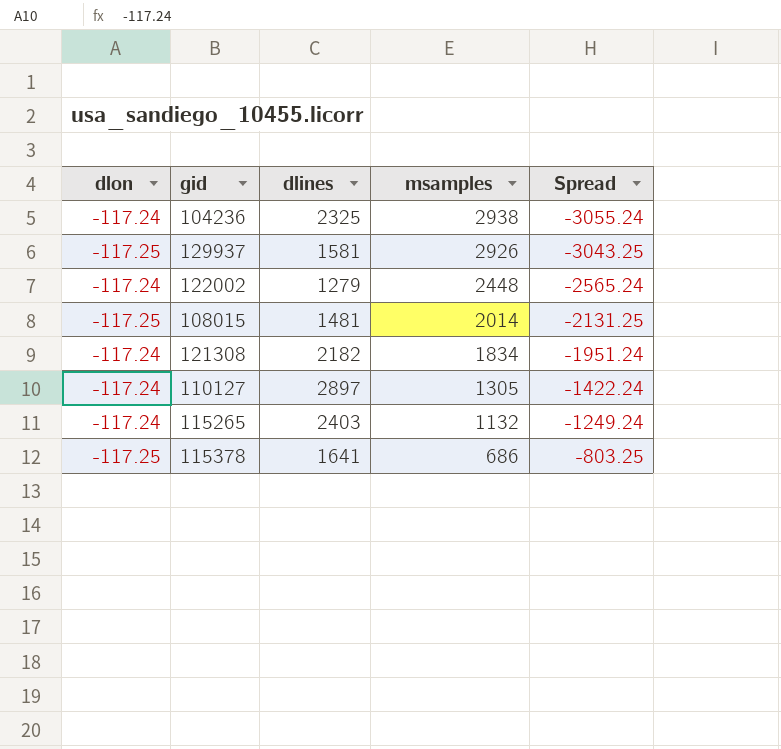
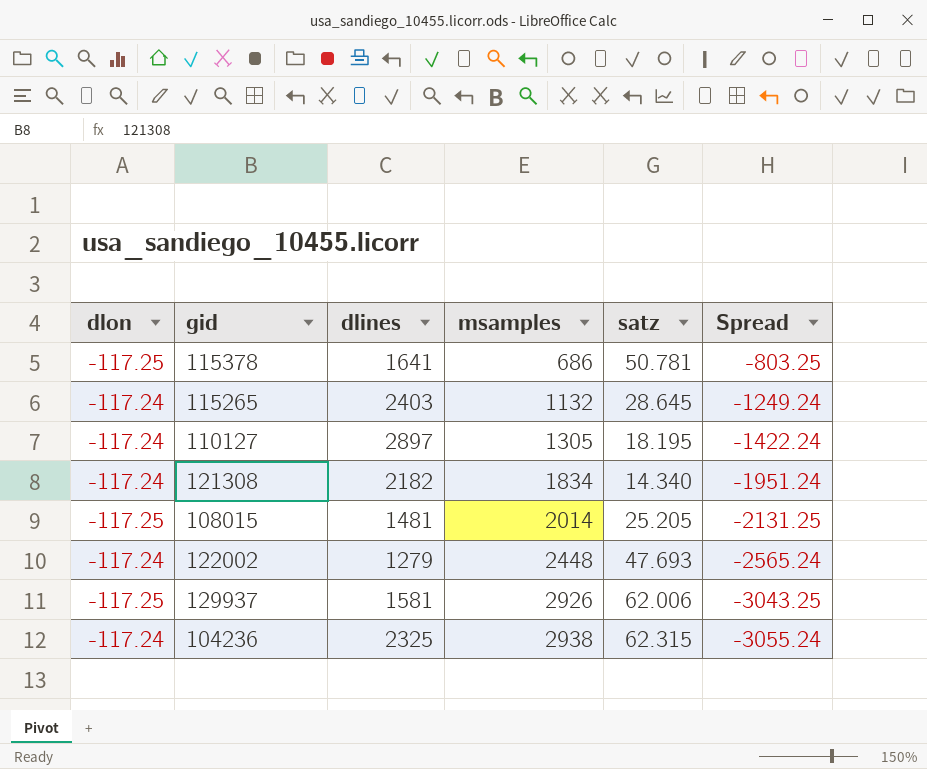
row order: msamples descending -> msamples ascending
column satz | position: none -> 5

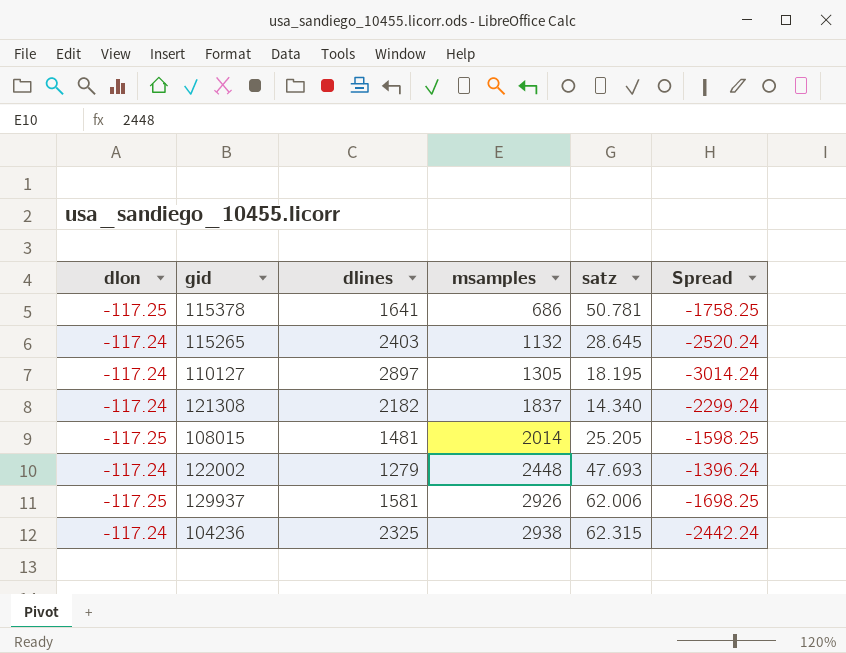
column Spread | formula: [dlon] - [msamples] -> [dlon] - [dlines]
121308 | msamples: 1834 -> 1837

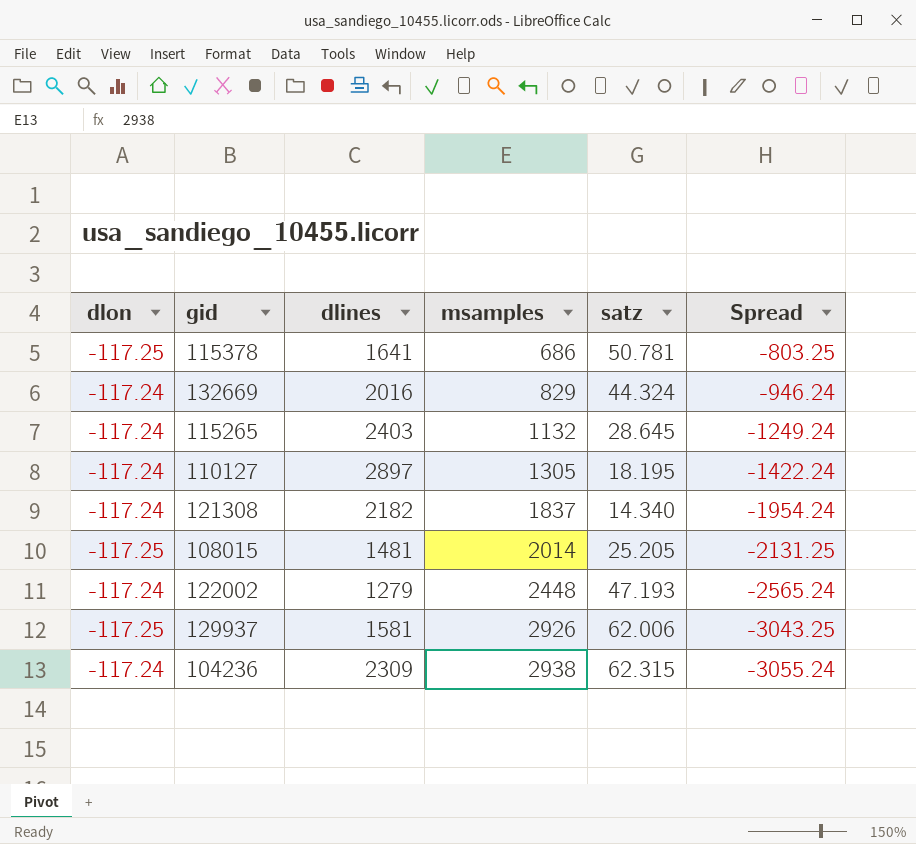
column Spread | formula: [dlon] - [dlines] -> [dlon] - [msamples]
row 132669: none -> -117.24 | 2016 | 829 | 44.324 | -946.24
122002 | satz: 47.693 -> 47.193
104236 | dlines: 2325 -> 2309

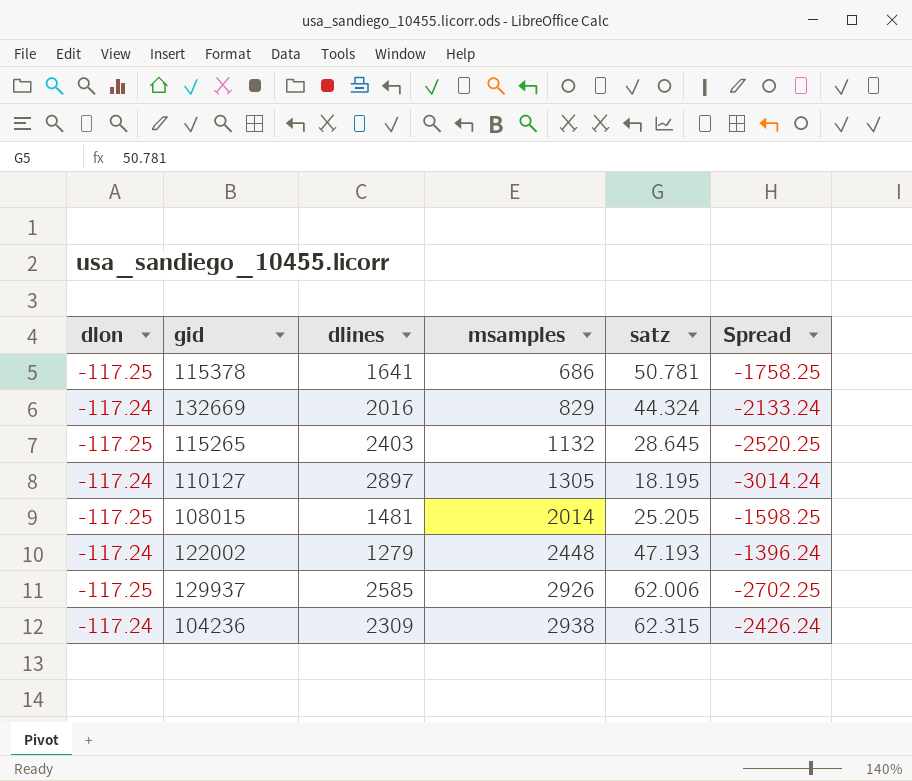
column Spread | formula: [dlon] - [msamples] -> [dlon] - [dlines]
row 121308: -117.24 | 2182 | 1837 | 14.340 | -1954.24 -> none
115265 | dlon: -117.24 -> -117.25
129937 | dlines: 1581 -> 2585

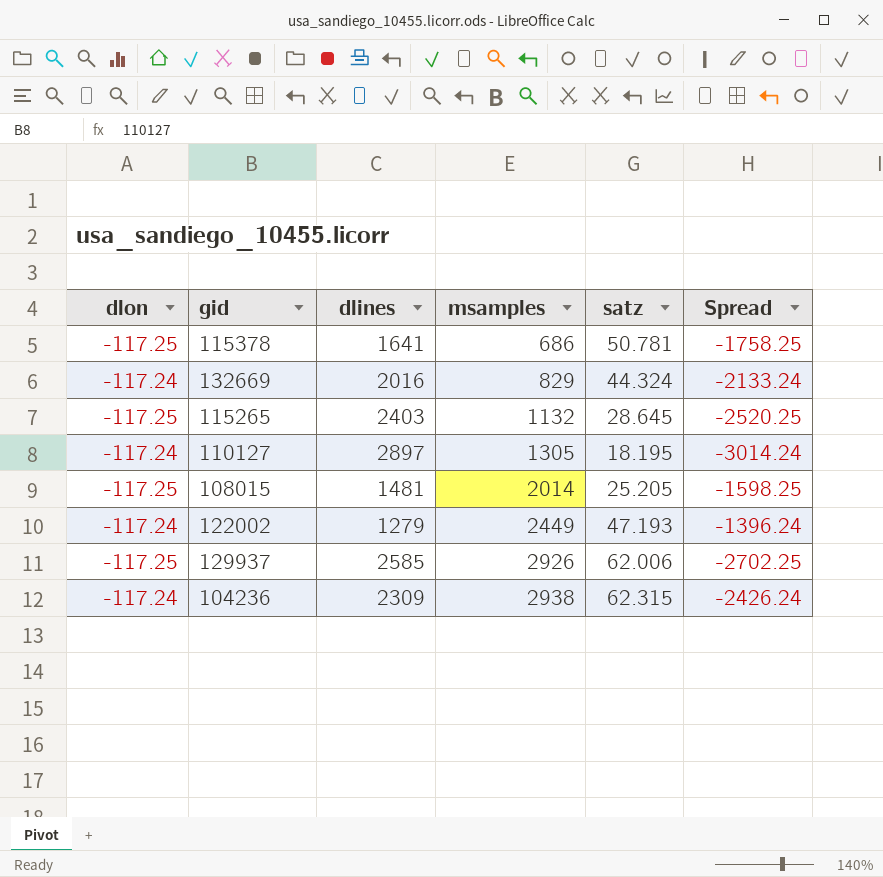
122002 | msamples: 2448 -> 2449

